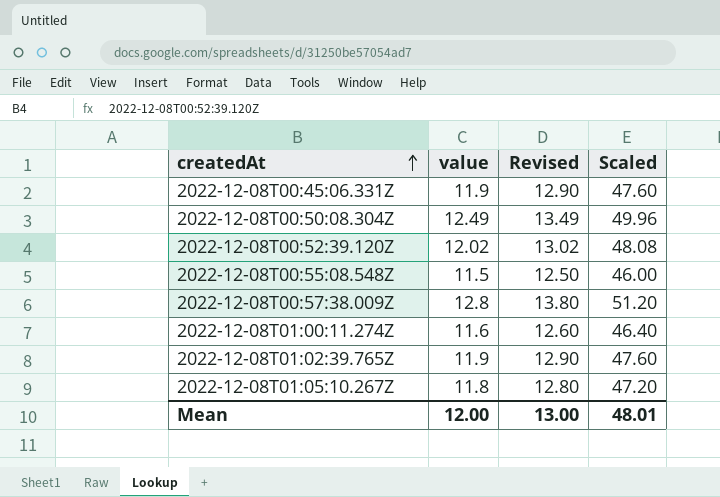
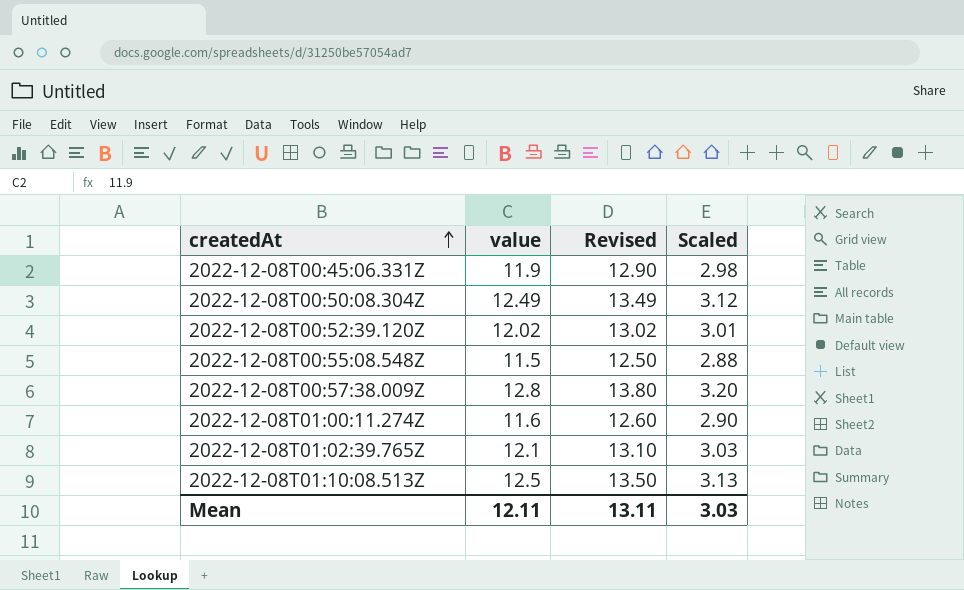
column Scaled | formula: [value] * 4 -> [value] * 0.25
row 2022-12-08T01:05:10.267Z: 11.8 | 12.80 | 47.20 -> none
2022-12-08T01:02:39.765Z | value: 11.9 -> 12.1
2022-12-08T01:02:39.765Z | Revised: 12.90 -> 13.10
row 2022-12-08T01:10:08.513Z: none -> 12.5 | 13.50 | 3.13
Mean | value: 12.00 -> 12.11
Mean | Revised: 13.00 -> 13.11
Mean | Scaled: 48.01 -> 3.03

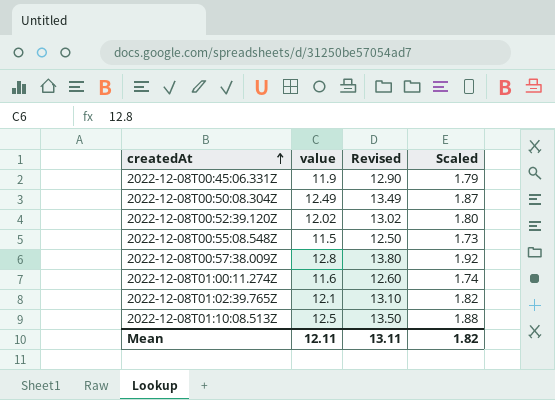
column Scaled | formula: [value] * 0.25 -> [value] * 0.15
Mean | Scaled: 3.03 -> 1.82

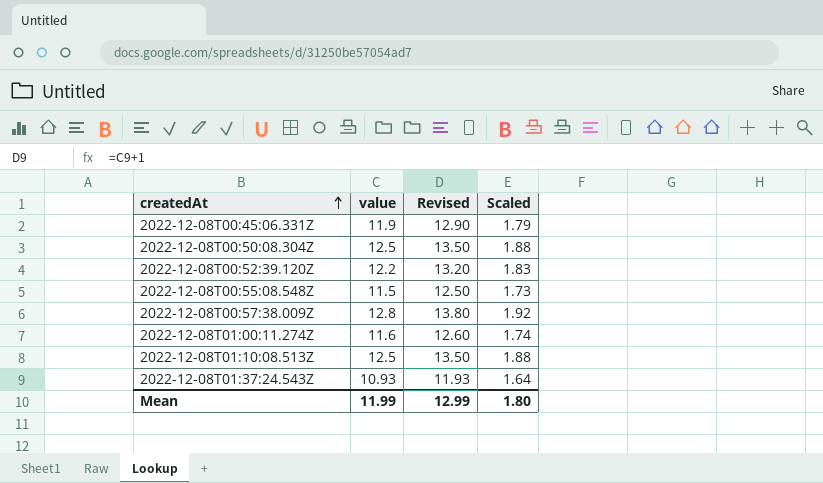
row 2022-12-08T01:02:39.765Z: 12.1 | 13.10 | 1.82 -> none
2022-12-08T00:50:08.304Z | value: 12.49 -> 12.5
2022-12-08T00:50:08.304Z | Revised: 13.49 -> 13.50
2022-12-08T00:50:08.304Z | Scaled: 1.87 -> 1.88
2022-12-08T00:52:39.120Z | value: 12.02 -> 12.2
2022-12-08T00:52:39.120Z | Revised: 13.02 -> 13.20
2022-12-08T00:52:39.120Z | Scaled: 1.80 -> 1.83
row 2022-12-08T01:37:24.543Z: none -> 10.93 | 11.93 | 1.64
Mean | value: 12.11 -> 11.99
Mean | Revised: 13.11 -> 12.99
Mean | Scaled: 1.82 -> 1.80

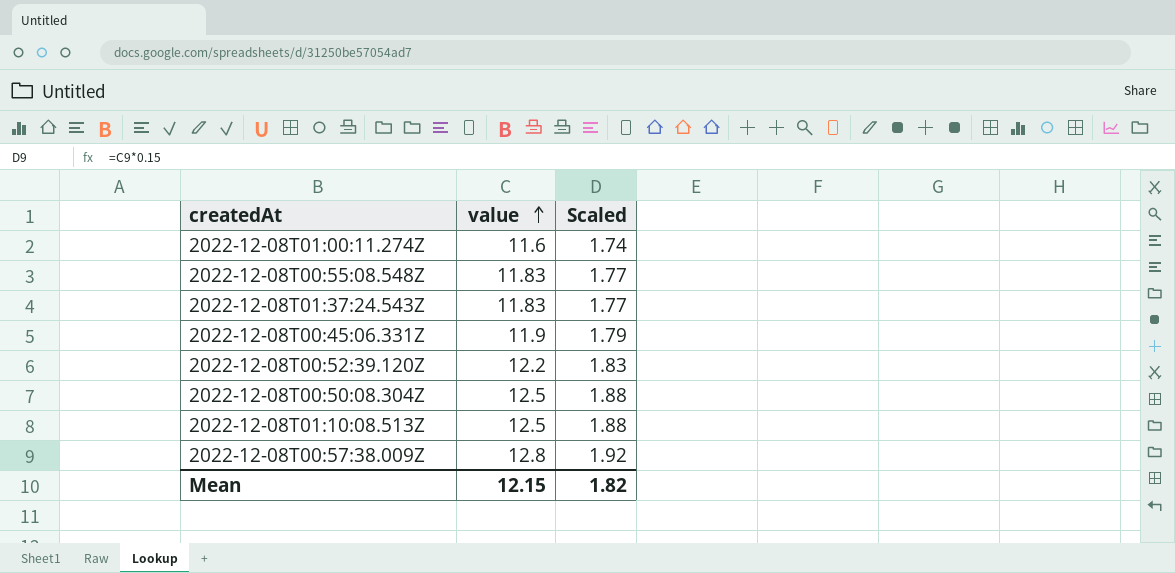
row order: createdAt ascending -> value ascending
column Revised | formula: [value] + 1 -> none
2022-12-08T00:55:08.548Z | value: 11.5 -> 11.83
2022-12-08T00:55:08.548Z | Scaled: 1.73 -> 1.77
2022-12-08T01:37:24.543Z | value: 10.93 -> 11.83
2022-12-08T01:37:24.543Z | Scaled: 1.64 -> 1.77
Mean | value: 11.99 -> 12.15
Mean | Scaled: 1.80 -> 1.82

